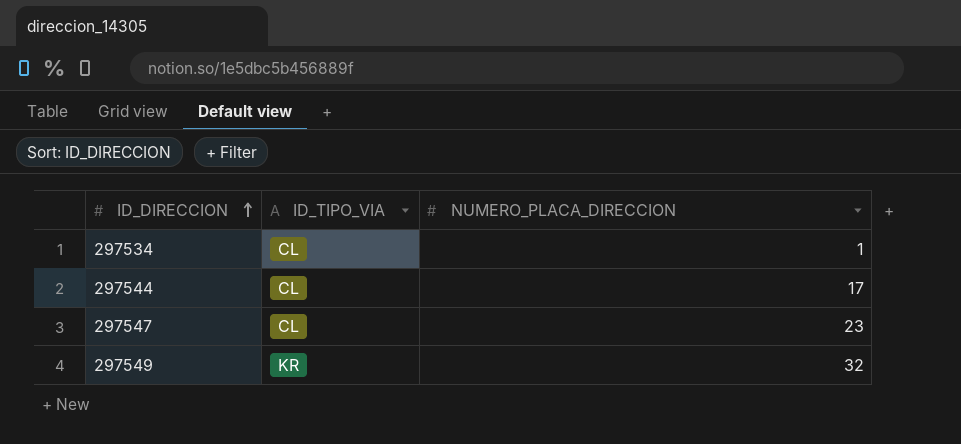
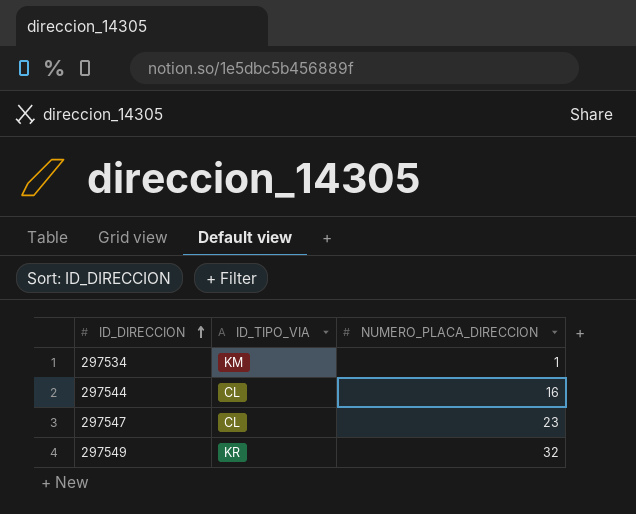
297534 | ID_TIPO_VIA: CL -> KM
297544 | NUMERO_PLACA_DIRECCION: 17 -> 16

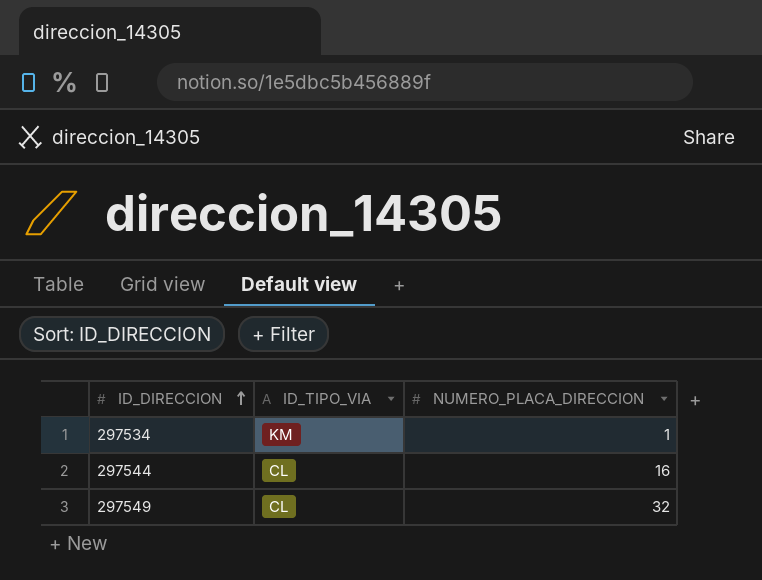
row 297547: CL | 23 -> none
297549 | ID_TIPO_VIA: KR -> CL

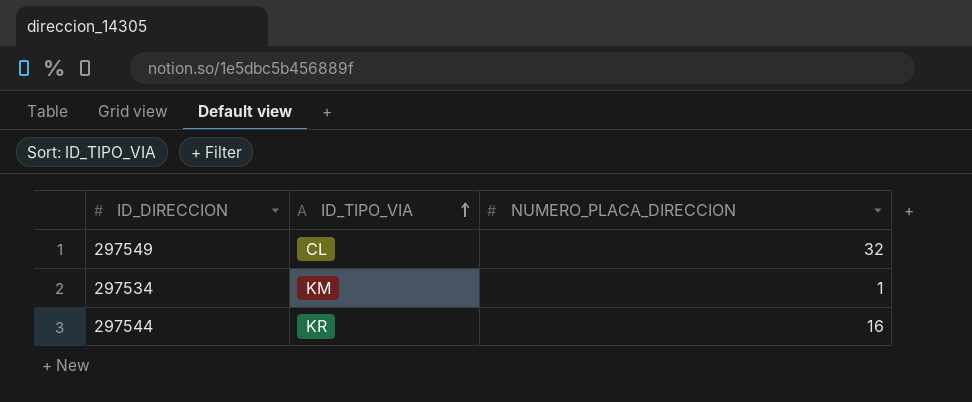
row order: ID_DIRECCION ascending -> ID_TIPO_VIA ascending
297544 | ID_TIPO_VIA: CL -> KR

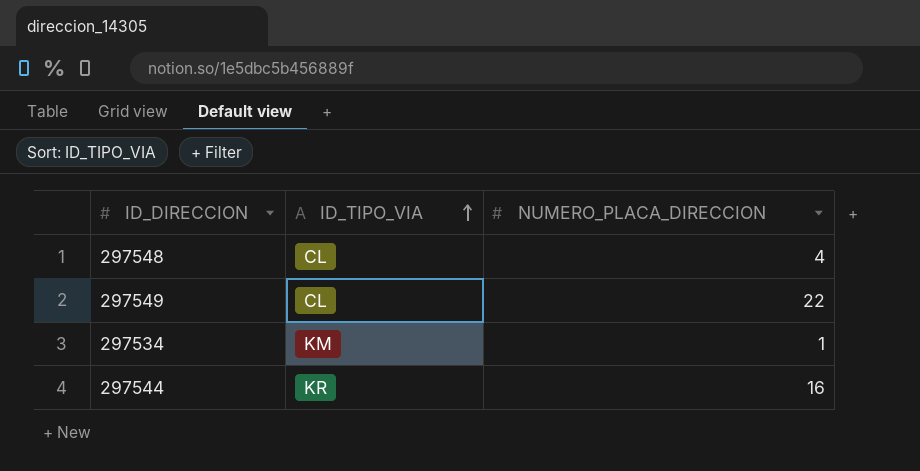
row 297548: none -> CL | 4
297549 | NUMERO_PLACA_DIRECCION: 32 -> 22

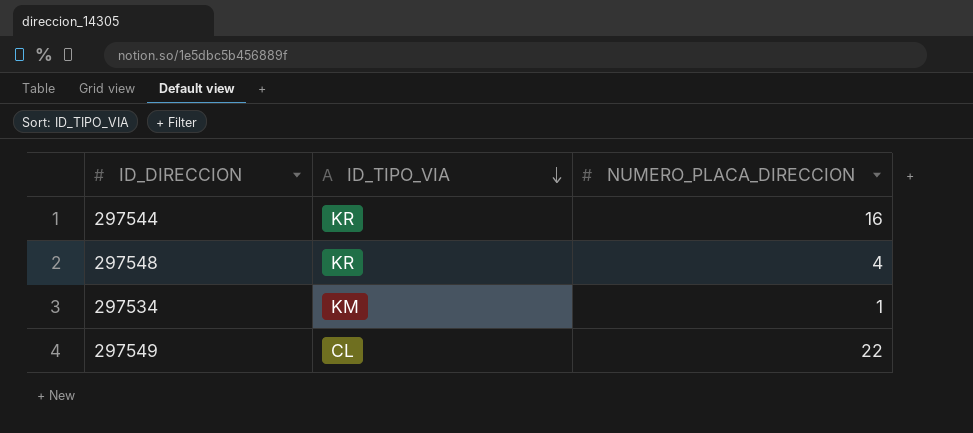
row order: ID_TIPO_VIA ascending -> ID_TIPO_VIA descending
297548 | ID_TIPO_VIA: CL -> KR

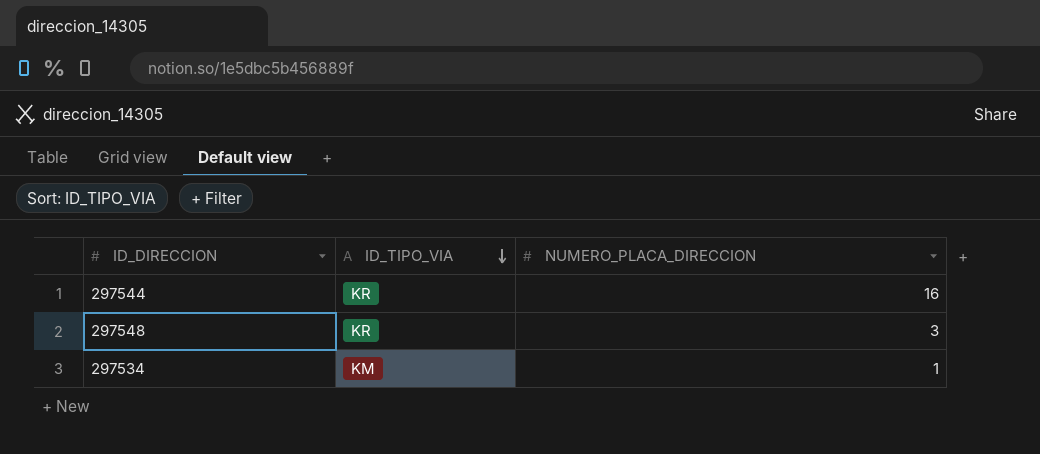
row 297549: CL | 22 -> none
297548 | NUMERO_PLACA_DIRECCION: 4 -> 3

